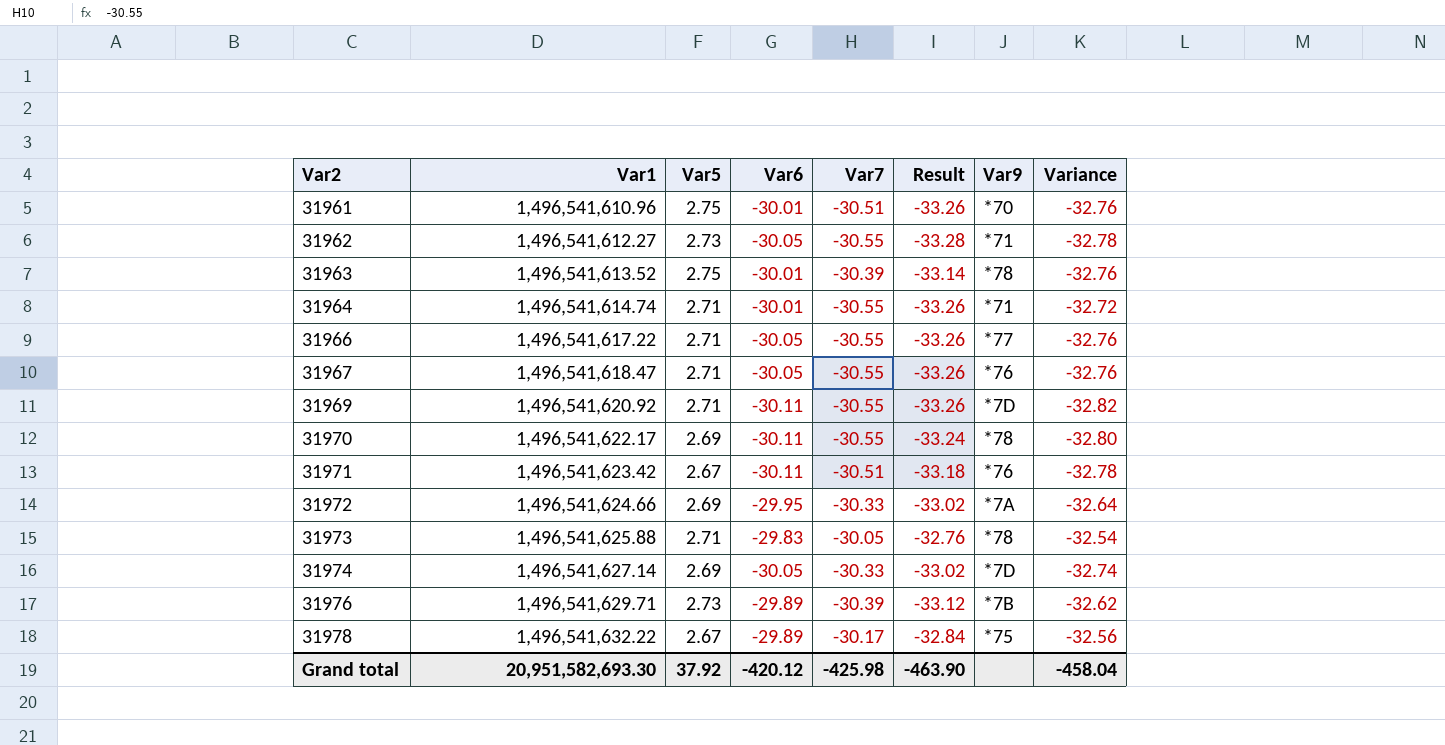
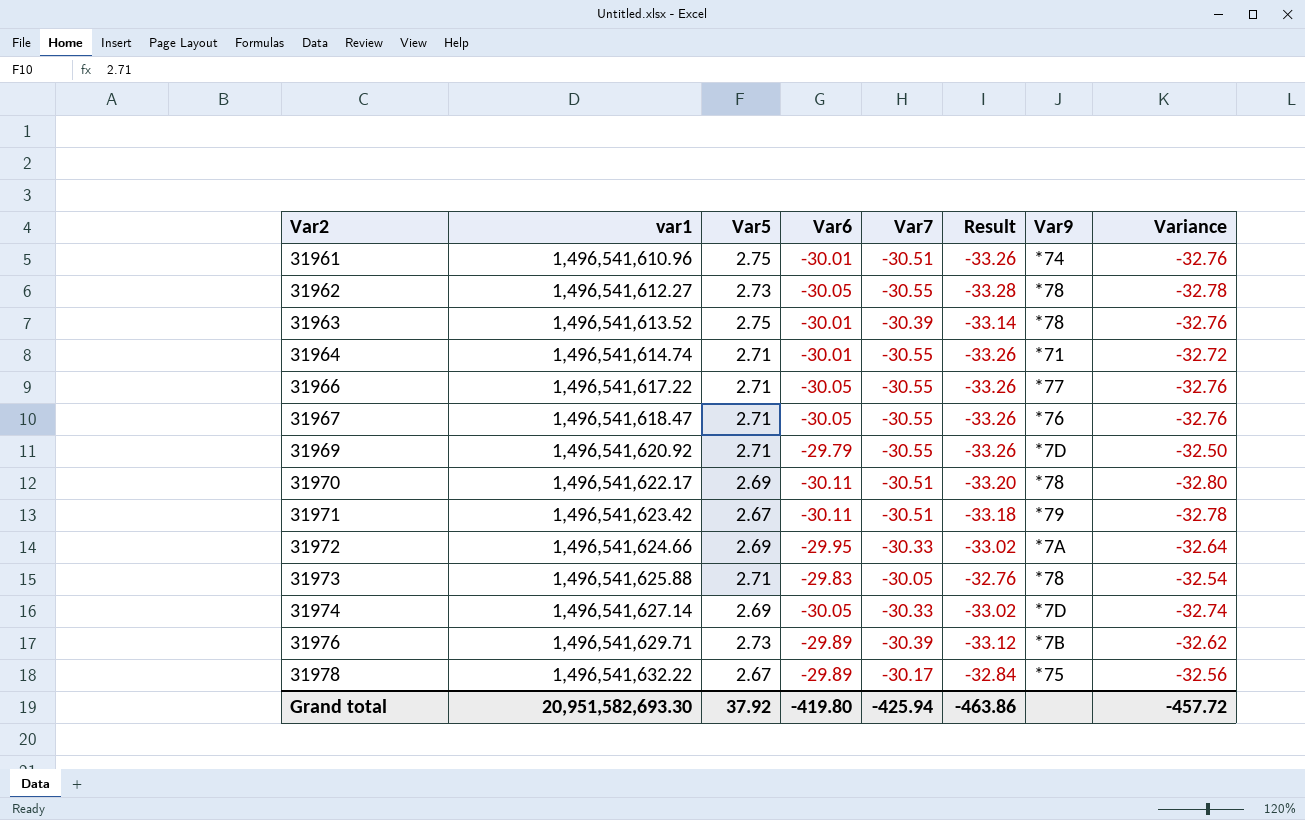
column name: Var1 -> var1
31961 | Var9: *70 -> *74
31962 | Var9: *71 -> *78
31969 | Var6: -30.11 -> -29.79
31969 | Variance: -32.82 -> -32.50
31970 | Var7: -30.55 -> -30.51
31970 | Result: -33.24 -> -33.20
31971 | Var9: *76 -> *79
Grand total | Var6: -420.12 -> -419.80
Grand total | Var7: -425.98 -> -425.94
Grand total | Result: -463.90 -> -463.86
Grand total | Variance: -458.04 -> -457.72

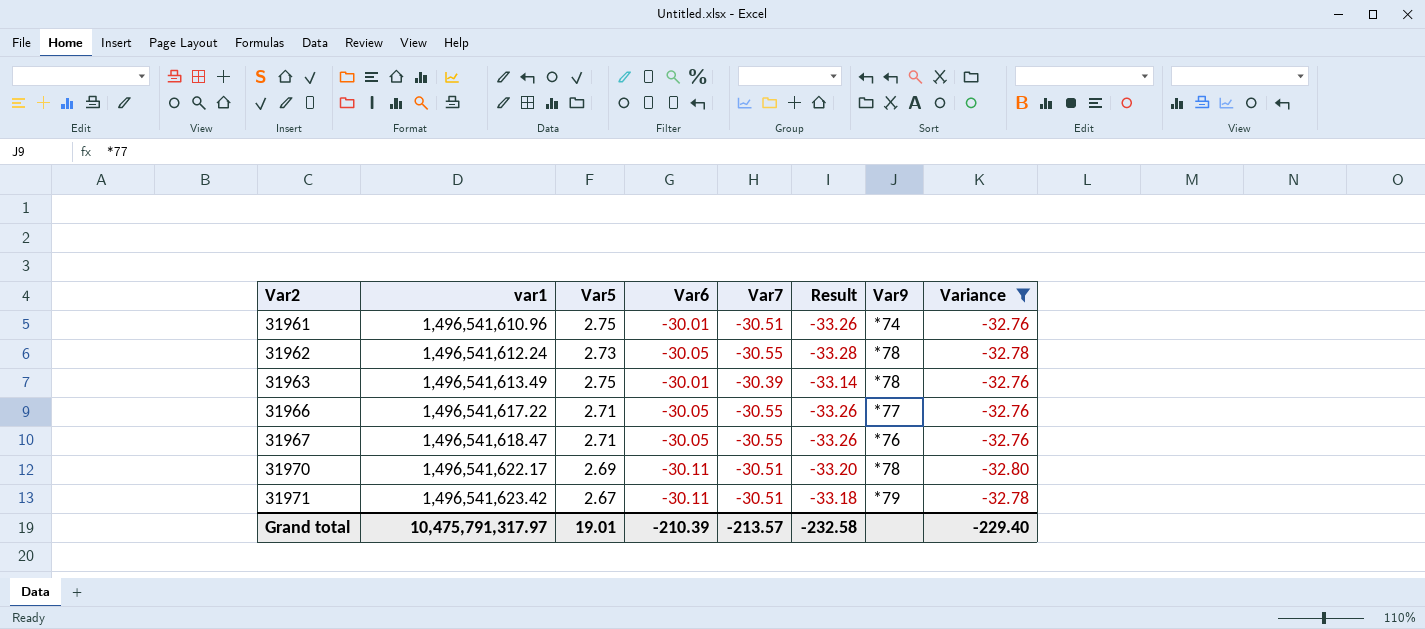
filter: none -> Variance <= -32.76
31962 | var1: 1,496,541,612.27 -> 1,496,541,612.24
31963 | var1: 1,496,541,613.52 -> 1,496,541,613.49
Grand total | var1: 20,951,582,693.30 -> 10,475,791,317.97
Grand total | Var5: 37.92 -> 19.01
Grand total | Var6: -419.80 -> -210.39
Grand total | Var7: -425.94 -> -213.57
Grand total | Result: -463.86 -> -232.58
Grand total | Variance: -457.72 -> -229.40

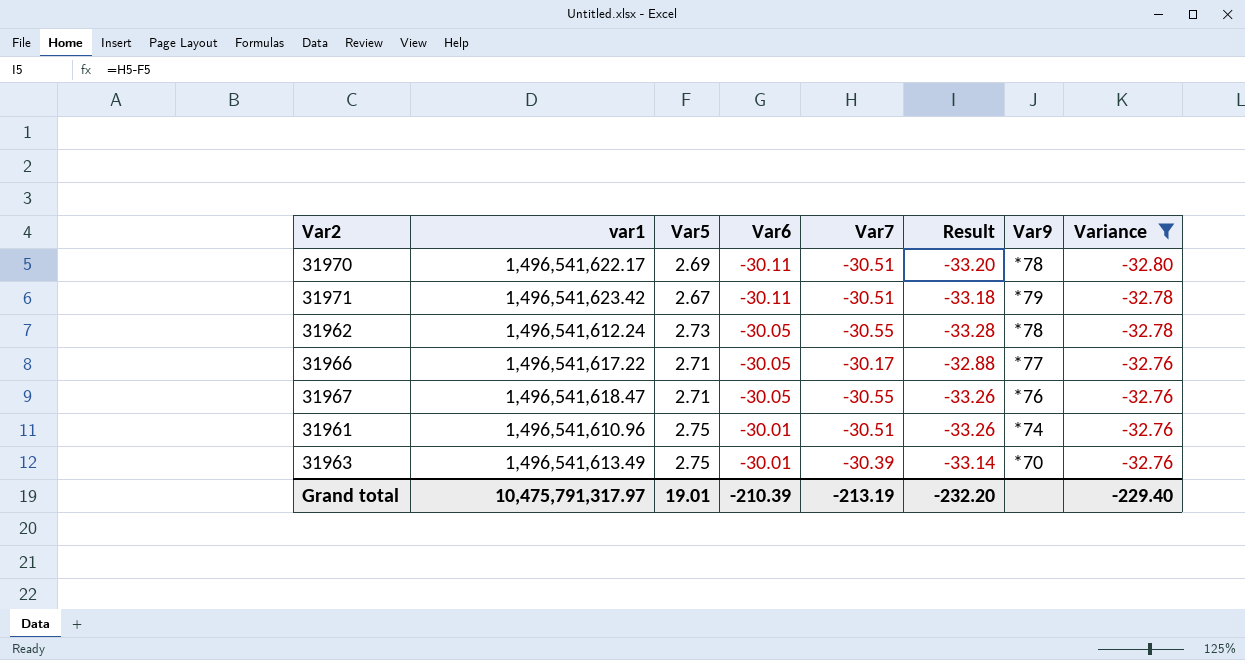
row order: Var2 ascending -> Var6 ascending
31966 | Var7: -30.55 -> -30.17
31966 | Result: -33.26 -> -32.88
31963 | Var9: *78 -> *70
Grand total | Var7: -213.57 -> -213.19
Grand total | Result: -232.58 -> -232.20

